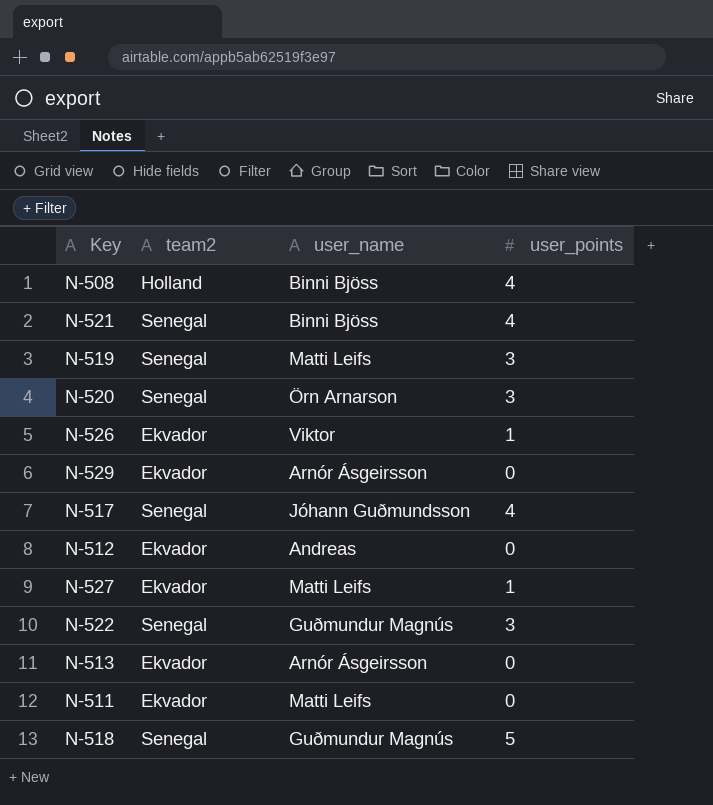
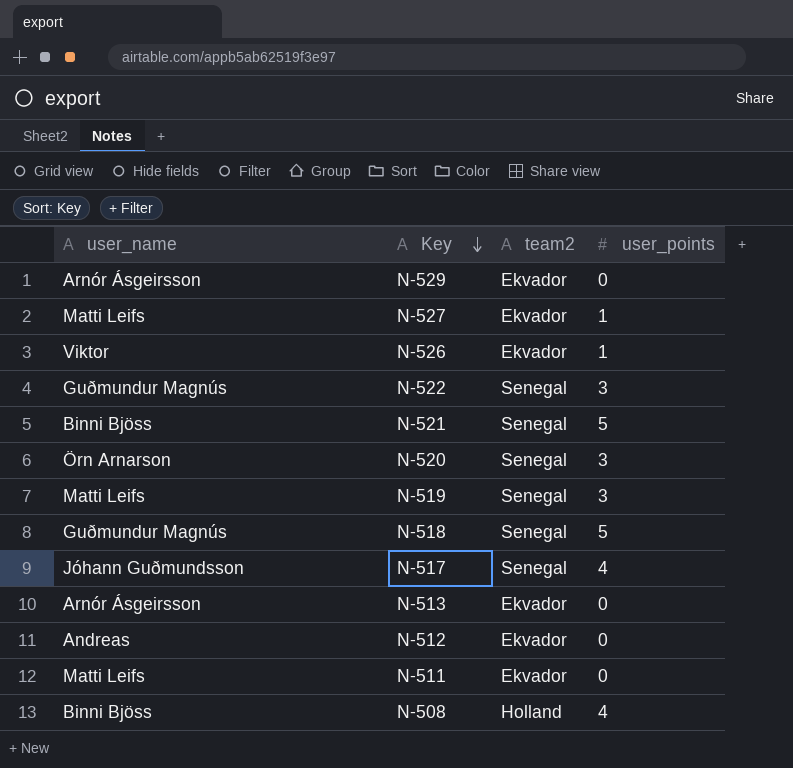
row order: none -> Key descending
column user_name | position: 3 -> 1
N-521 | user_points: 4 -> 5

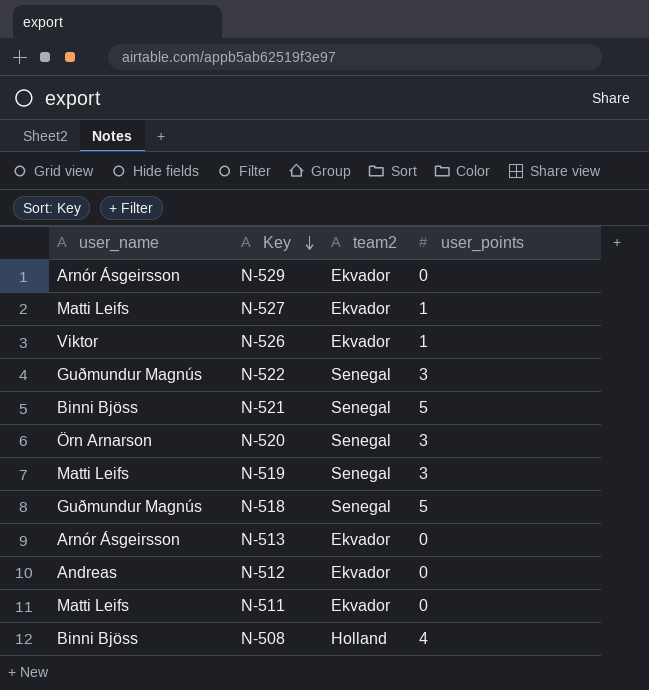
row N-517: Jóhann Guðmundsson | Senegal | 4 -> none

